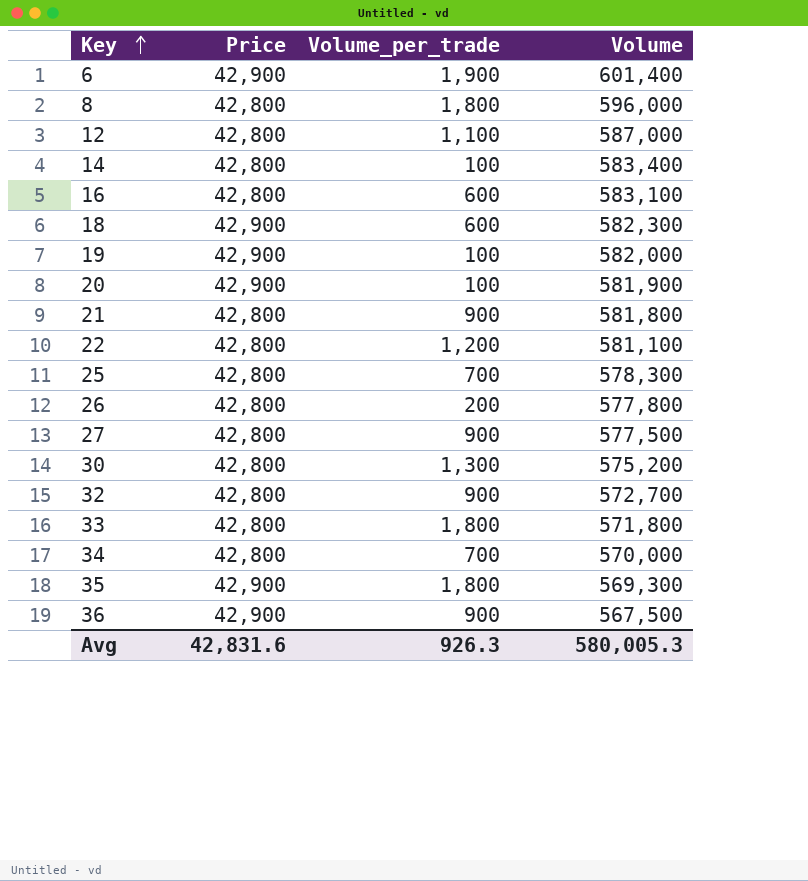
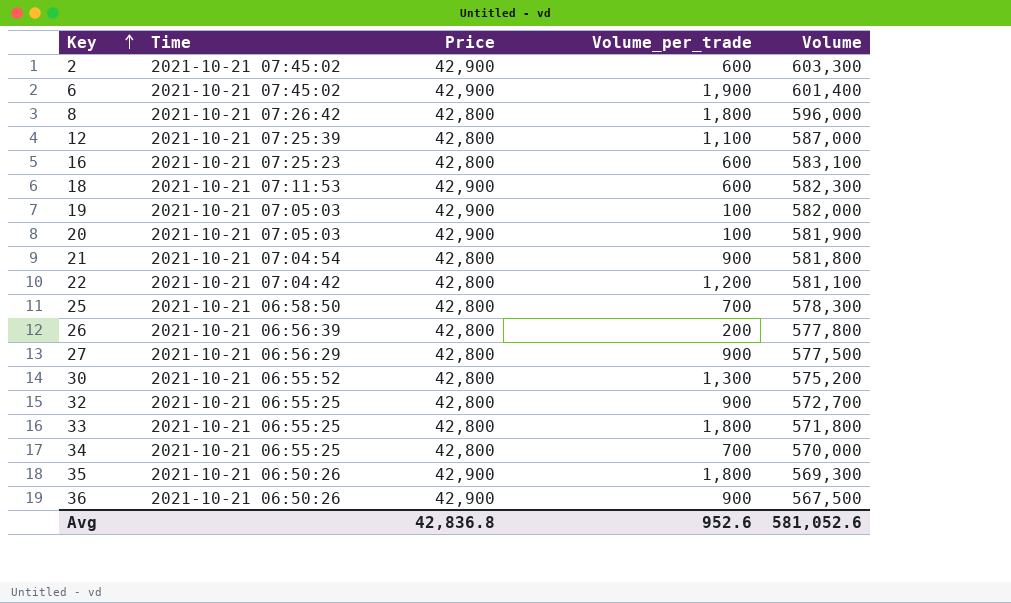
column Time | position: none -> 2
row 14: 42,800 | 100 | 583,400 -> none
row 2: none -> 2021-10-21 07:45:02 | 42,900 | 600 | 603,300
Avg | Price: 42,831.6 -> 42,836.8
Avg | Volume_per_trade: 926.3 -> 952.6
Avg | Volume: 580,005.3 -> 581,052.6

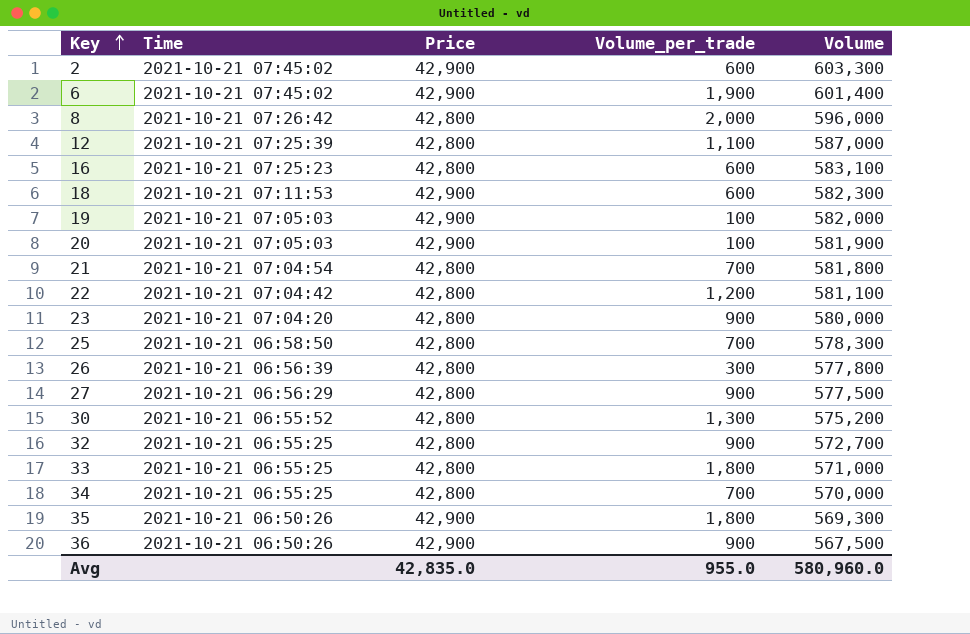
8 | Volume_per_trade: 1,800 -> 2,000
21 | Volume_per_trade: 900 -> 700
row 23: none -> 2021-10-21 07:04:20 | 42,800 | 900 | 580,000
26 | Volume_per_trade: 200 -> 300
33 | Volume: 571,800 -> 571,000
Avg | Price: 42,836.8 -> 42,835.0
Avg | Volume_per_trade: 952.6 -> 955.0
Avg | Volume: 581,052.6 -> 580,960.0

